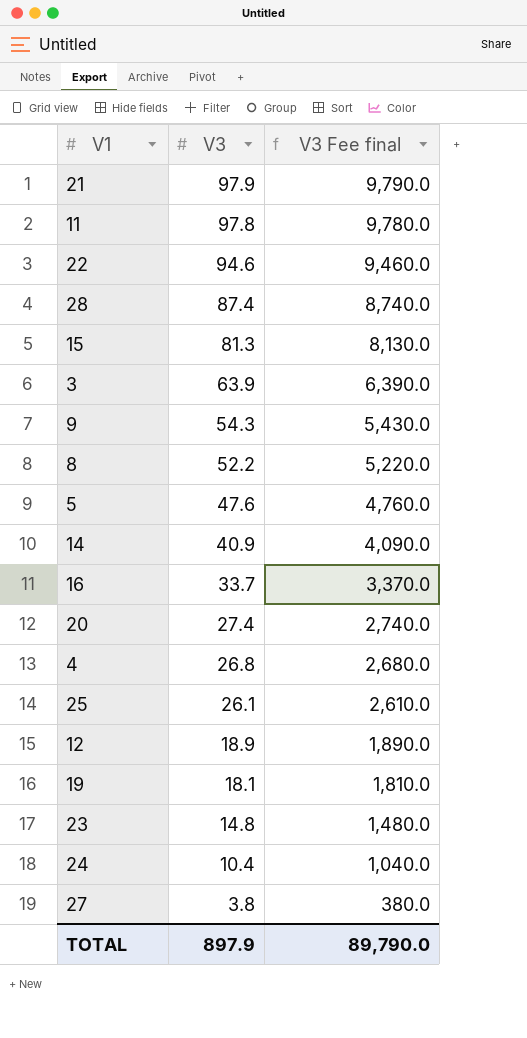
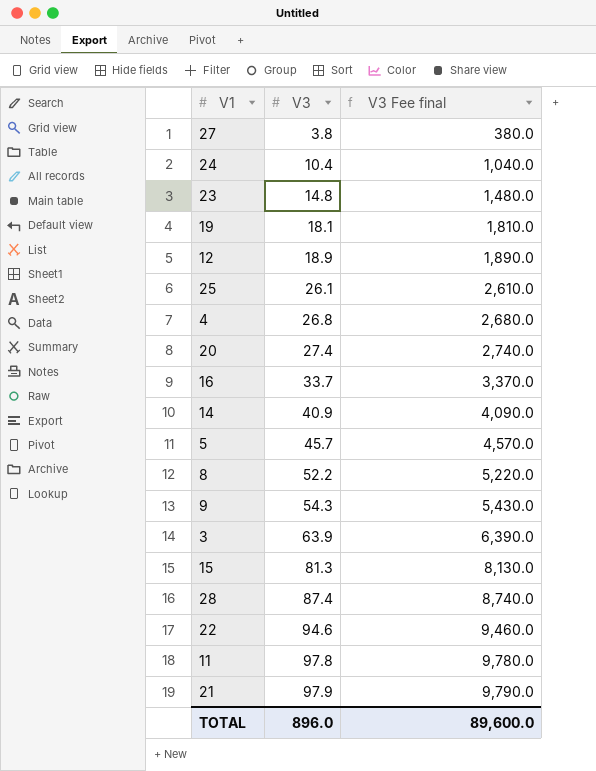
row order: V3 descending -> V3 ascending
5 | V3: 47.6 -> 45.7
5 | V3 Fee final: 4,760.0 -> 4,570.0
TOTAL | V3: 897.9 -> 896.0
TOTAL | V3 Fee final: 89,790.0 -> 89,600.0

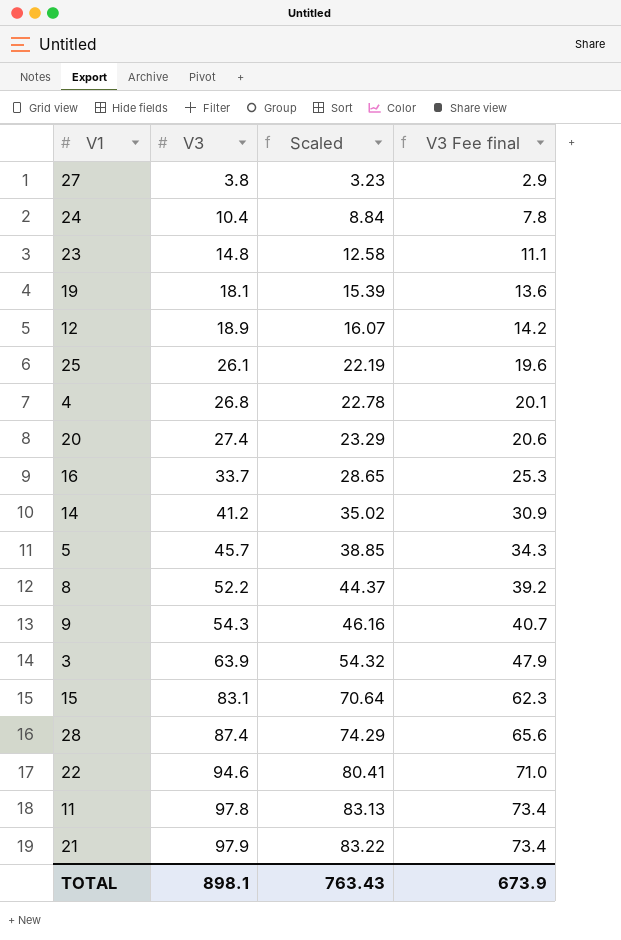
column Scaled | formula: none -> [V3] * 0.85
column V3 Fee final | formula: [V3] * 100 -> [V3] * 0.75
14 | V3: 40.9 -> 41.2
15 | V3: 81.3 -> 83.1
TOTAL | V3: 896.0 -> 898.1
TOTAL | V3 Fee final: 89,600.0 -> 673.9

